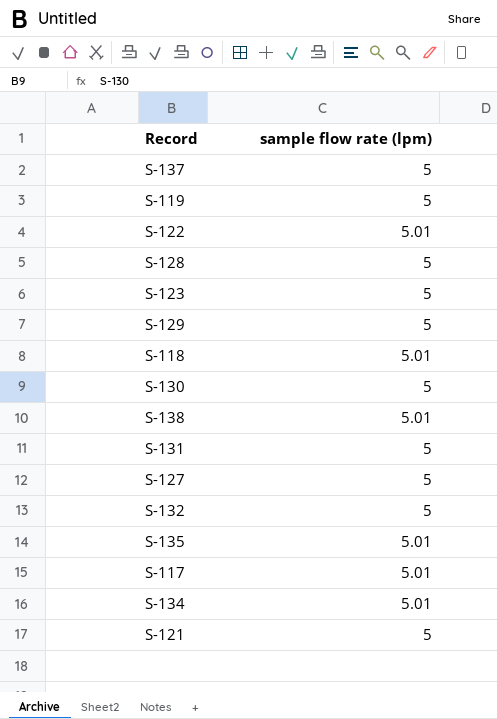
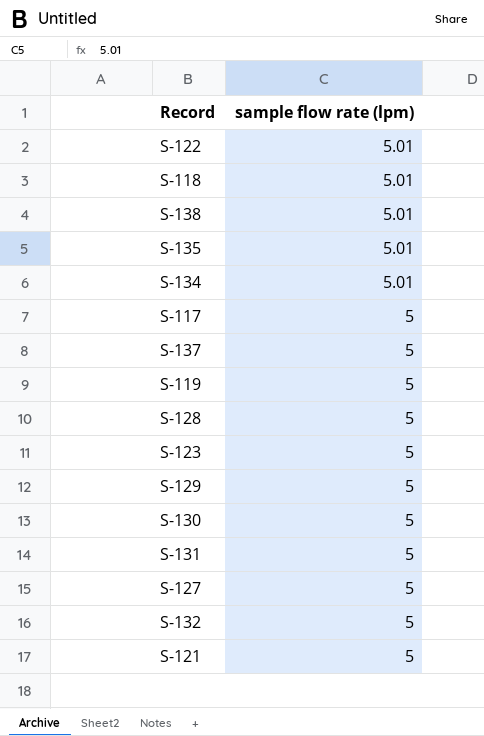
row order: none -> sample flow rate (lpm) descending
S-117 | sample flow rate (lpm): 5.01 -> 5

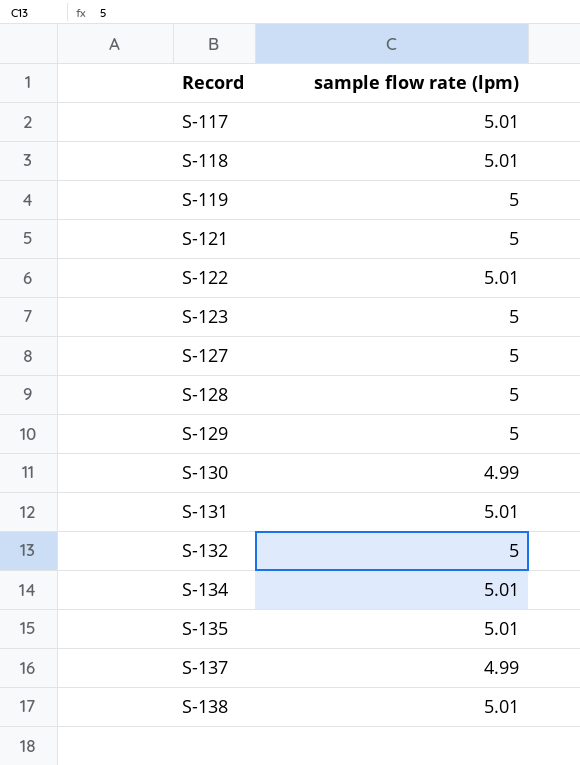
row order: sample flow rate (lpm) descending -> Record ascending
S-117 | sample flow rate (lpm): 5 -> 5.01
S-130 | sample flow rate (lpm): 5 -> 4.99
S-131 | sample flow rate (lpm): 5 -> 5.01
S-137 | sample flow rate (lpm): 5 -> 4.99

